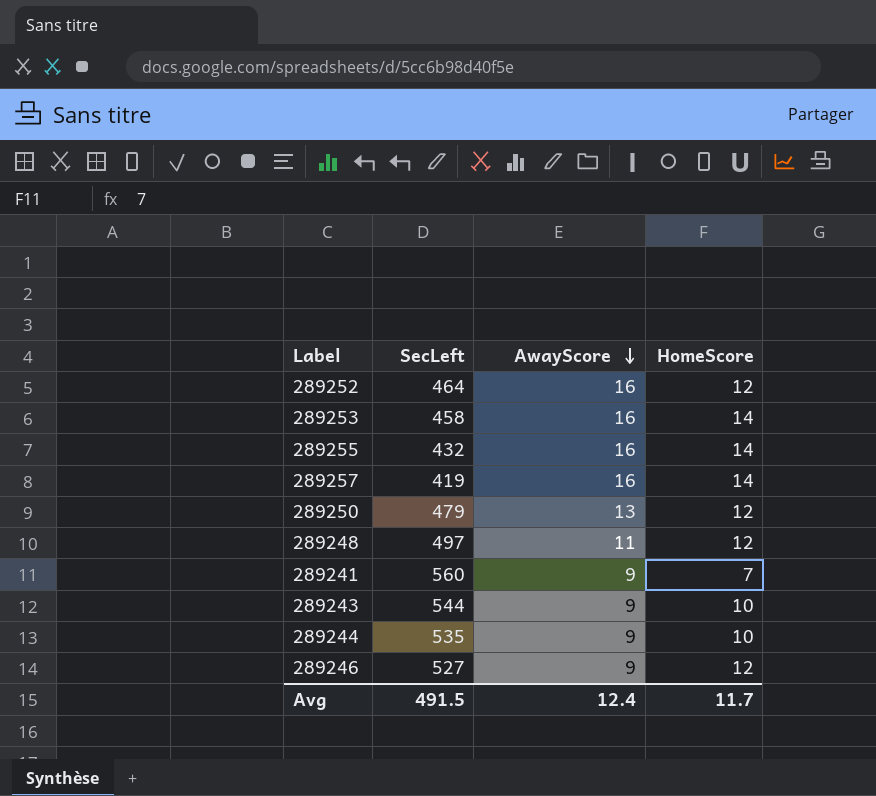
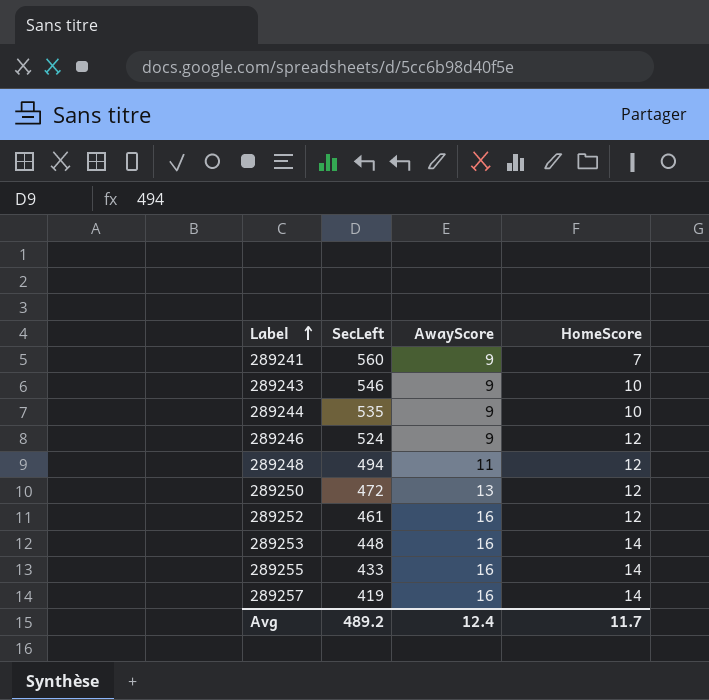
row order: AwayScore descending -> Label ascending
289243 | SecLeft: 544 -> 546
289246 | SecLeft: 527 -> 524
289248 | SecLeft: 497 -> 494
289250 | SecLeft: 479 -> 472
289252 | SecLeft: 464 -> 461
289253 | SecLeft: 458 -> 448
289255 | SecLeft: 432 -> 433
Avg | SecLeft: 491.5 -> 489.2

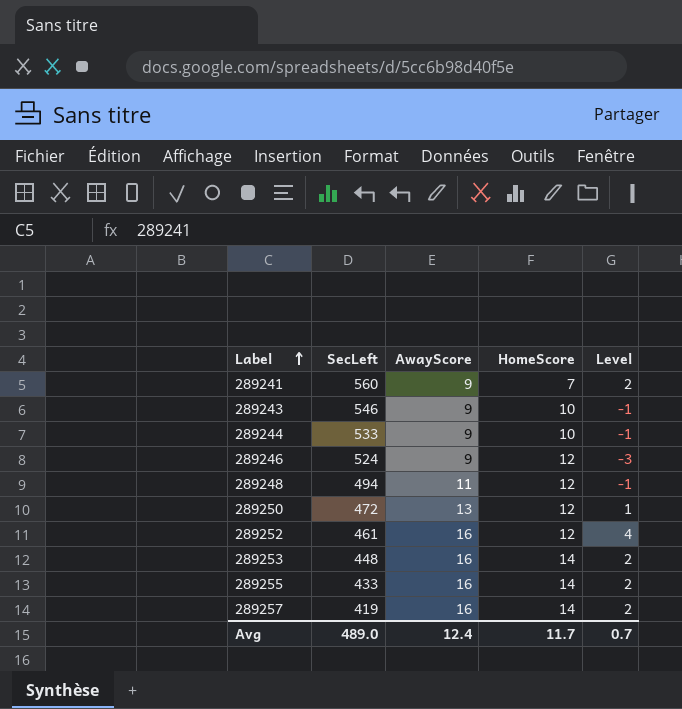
column Level | formula: none -> [AwayScore] - [HomeScore]
289244 | SecLeft: 535 -> 533
Avg | SecLeft: 489.2 -> 489.0

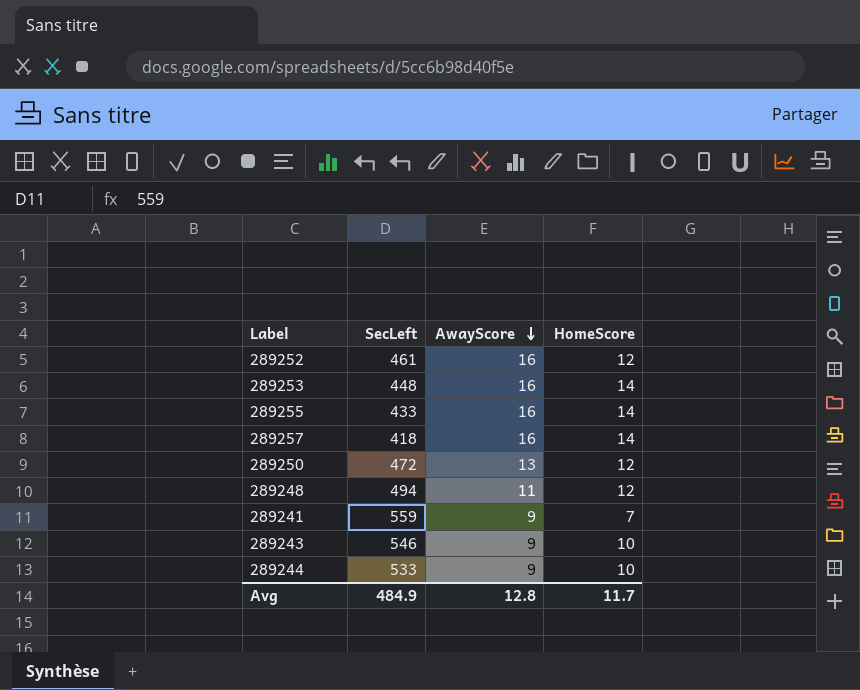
row order: Label ascending -> AwayScore descending
column Level | formula: [AwayScore] - [HomeScore] -> none
row 289246: 524 | 9 | 12 | -3 -> none
289257 | SecLeft: 419 -> 418
289241 | SecLeft: 560 -> 559
Avg | SecLeft: 489.0 -> 484.9
Avg | AwayScore: 12.4 -> 12.8

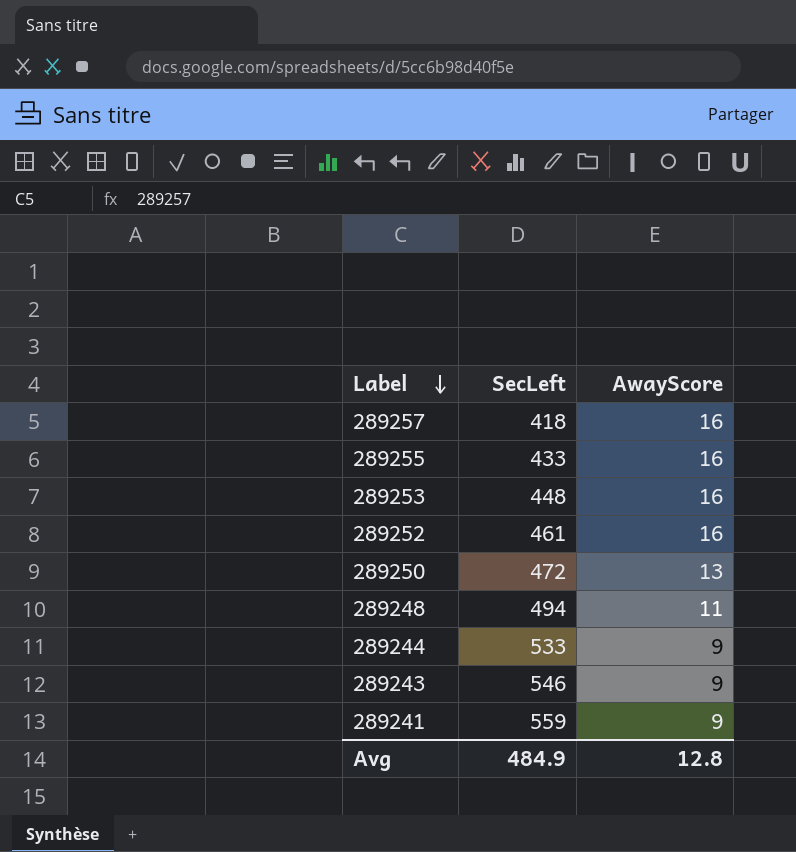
row order: AwayScore descending -> Label descending
column HomeScore | position: 4 -> none

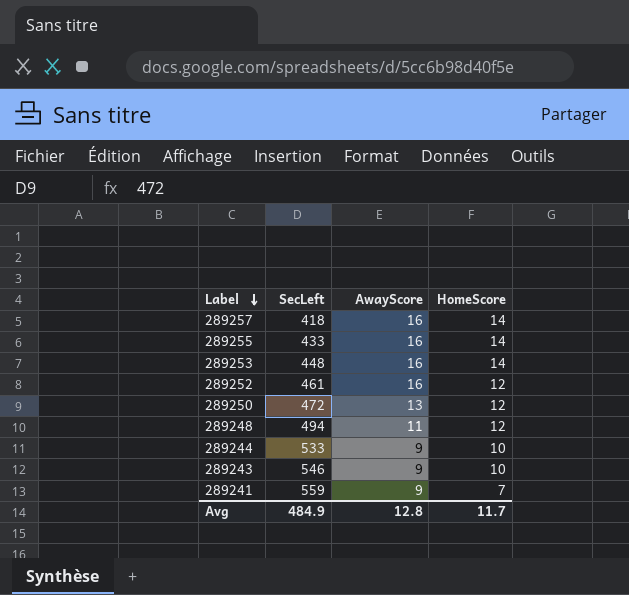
column HomeScore | position: none -> 4

